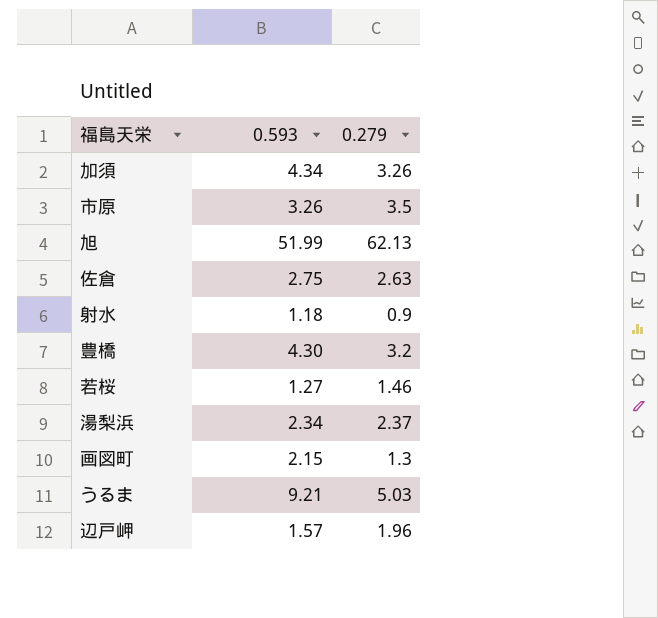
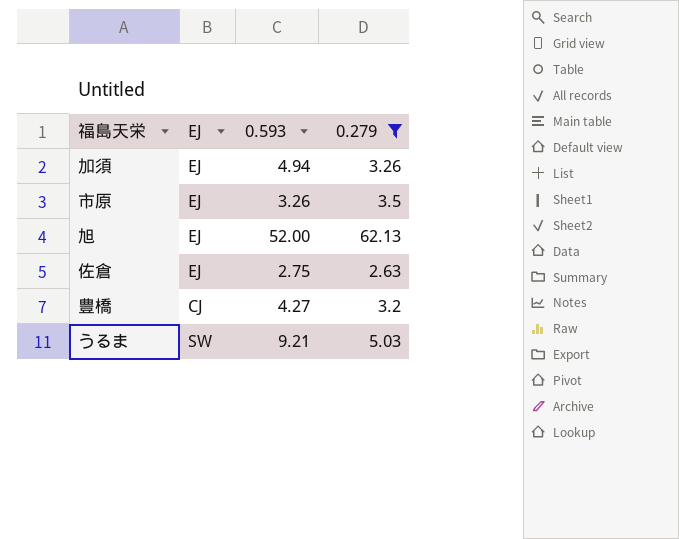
filter: none -> 0.279 >= 2.63
column EJ | position: none -> 2
加須 | 0.593: 4.34 -> 4.94
旭 | 0.593: 51.99 -> 52.00
豊橋 | 0.593: 4.30 -> 4.27

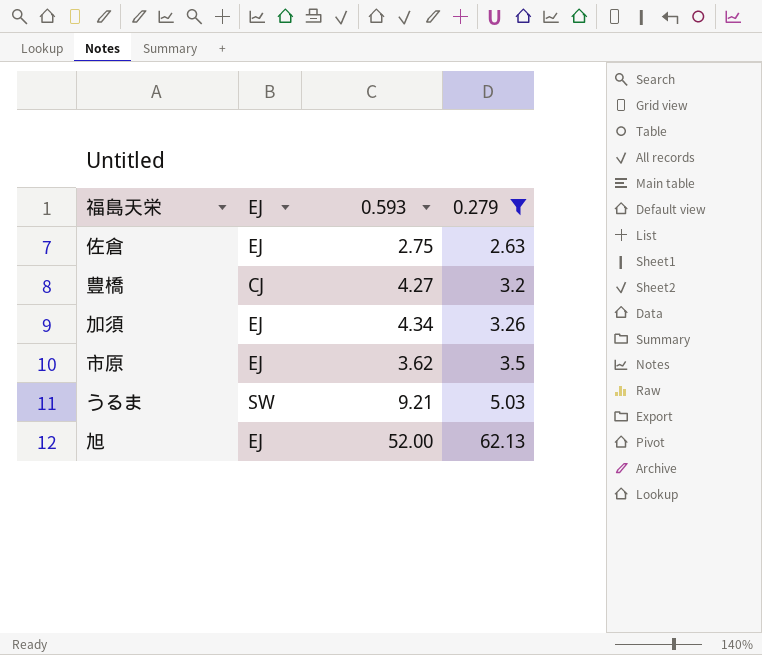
row order: none -> 0.279 ascending
加須 | 0.593: 4.94 -> 4.34
市原 | 0.593: 3.26 -> 3.62

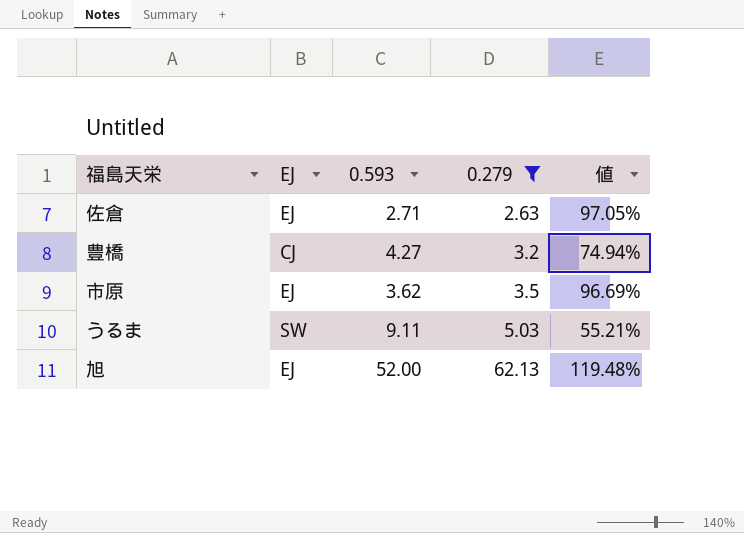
column 値 | formula: none -> [0.279] / [0.593]
row 加須: EJ | 4.34 | 3.26 -> none
佐倉 | 0.593: 2.75 -> 2.71
うるま | 0.593: 9.21 -> 9.11

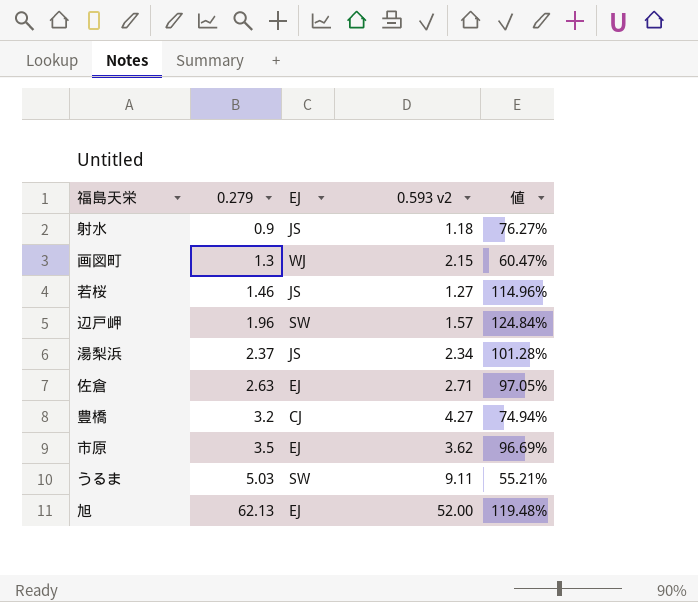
filter: 0.279 >= 2.63 -> none
column 0.279 | position: 4 -> 2
column name: 0.593 -> 0.593 v2

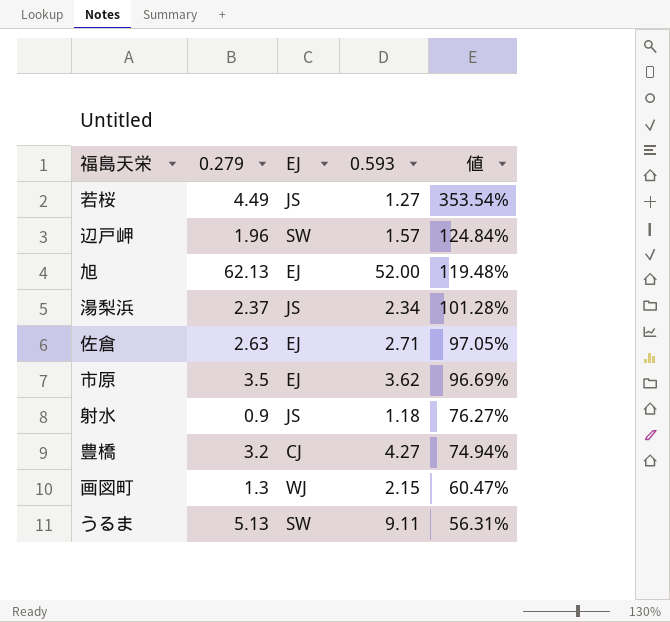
row order: 0.279 ascending -> 値 descending
column name: 0.593 v2 -> 0.593
若桜 | 0.279: 1.46 -> 4.49
若桜 | 値: 114.96% -> 353.54%
うるま | 0.279: 5.03 -> 5.13
うるま | 値: 55.21% -> 56.31%

